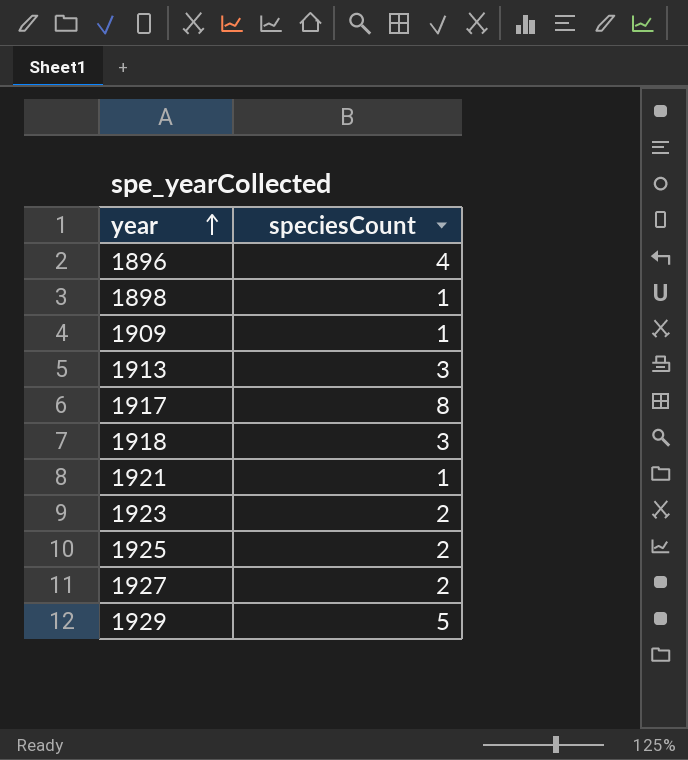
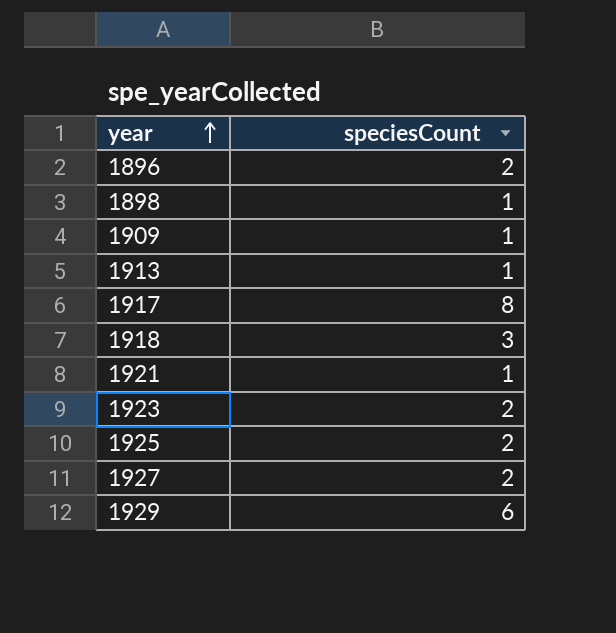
1896 | speciesCount: 4 -> 2
1913 | speciesCount: 3 -> 1
1929 | speciesCount: 5 -> 6

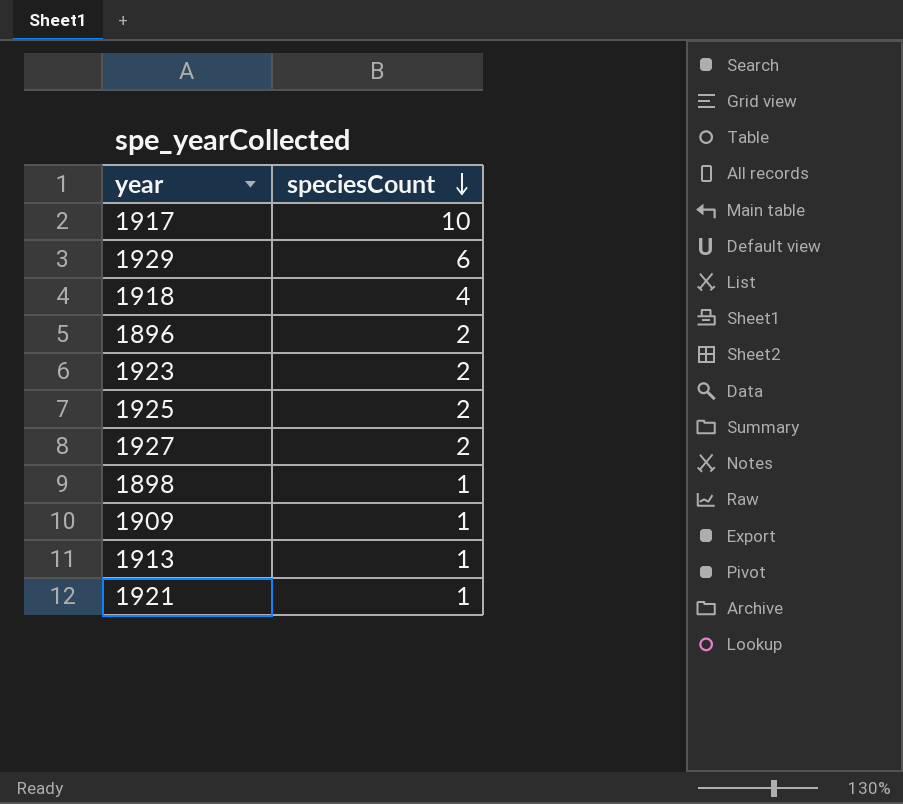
row order: year ascending -> speciesCount descending
1917 | speciesCount: 8 -> 10
1918 | speciesCount: 3 -> 4

